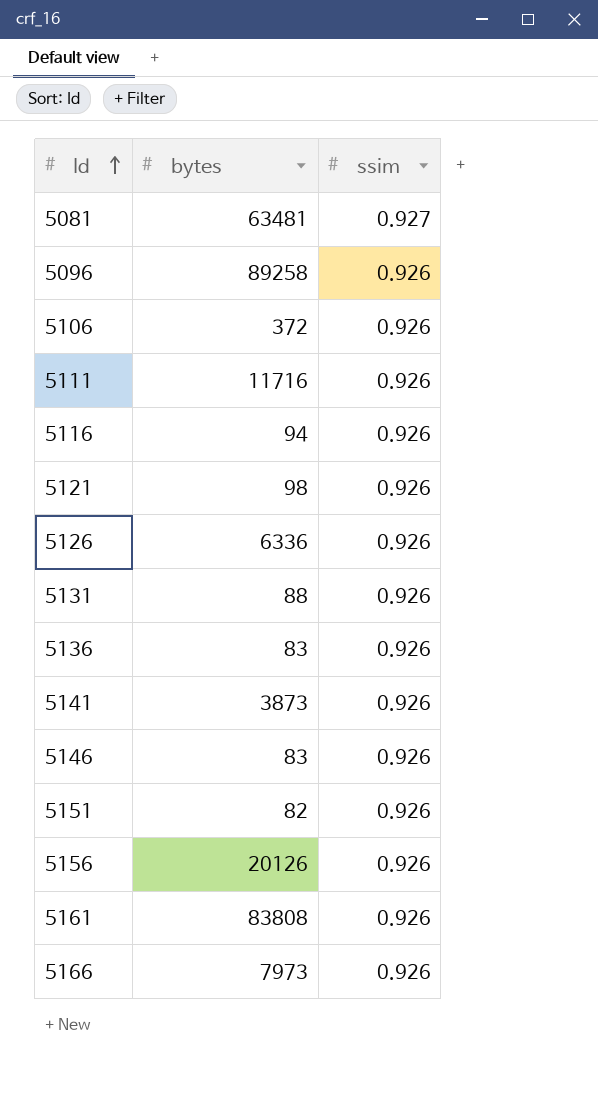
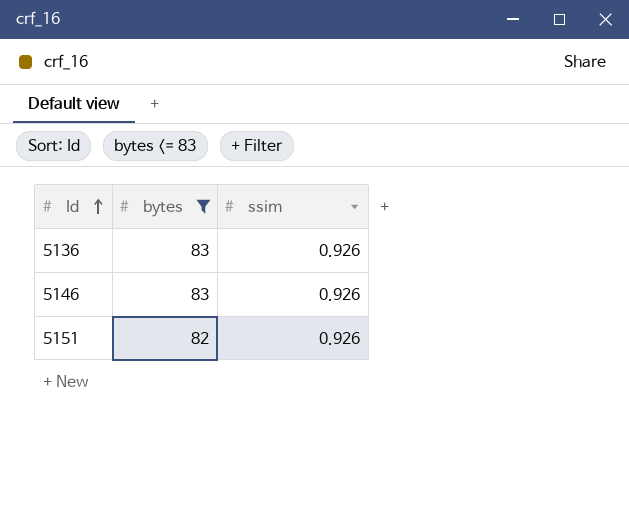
filter: none -> bytes <= 83

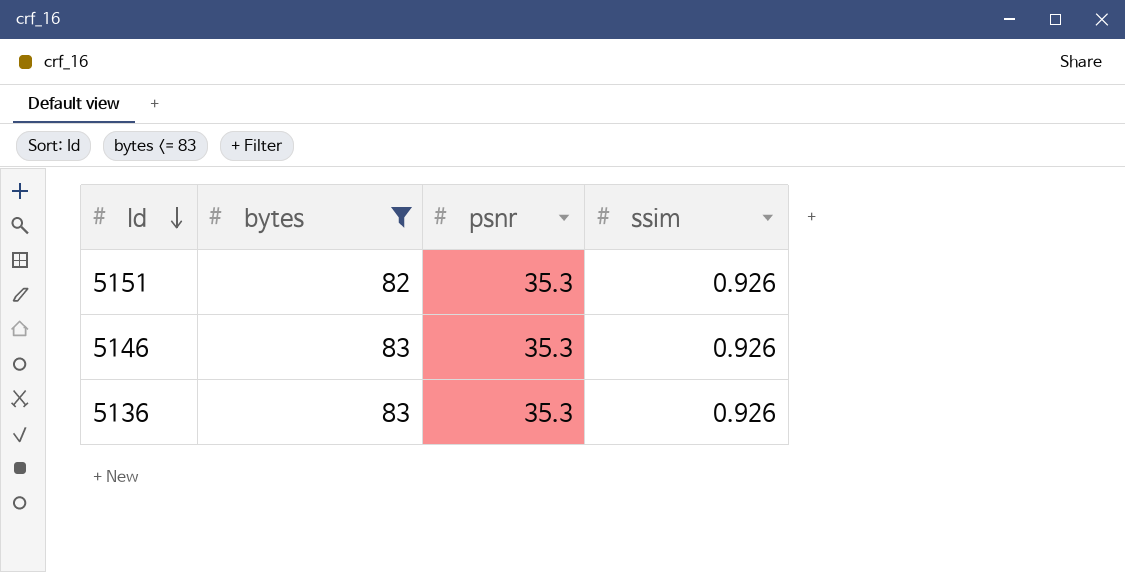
row order: Id ascending -> Id descending
column psnr | position: none -> 3

